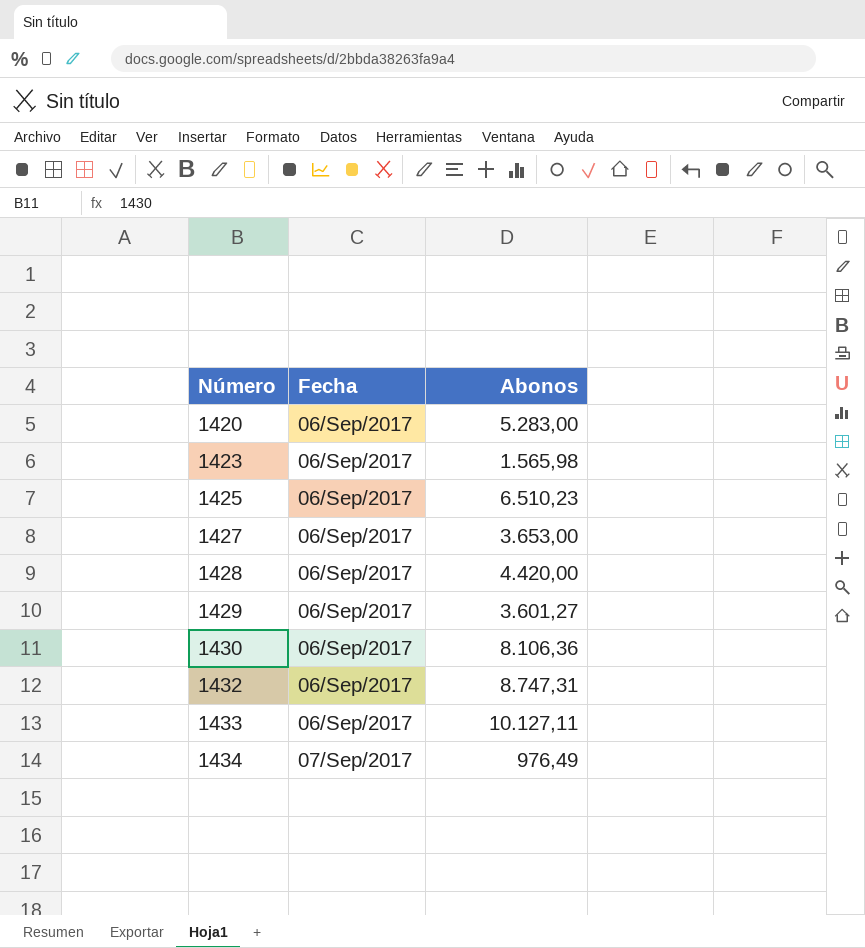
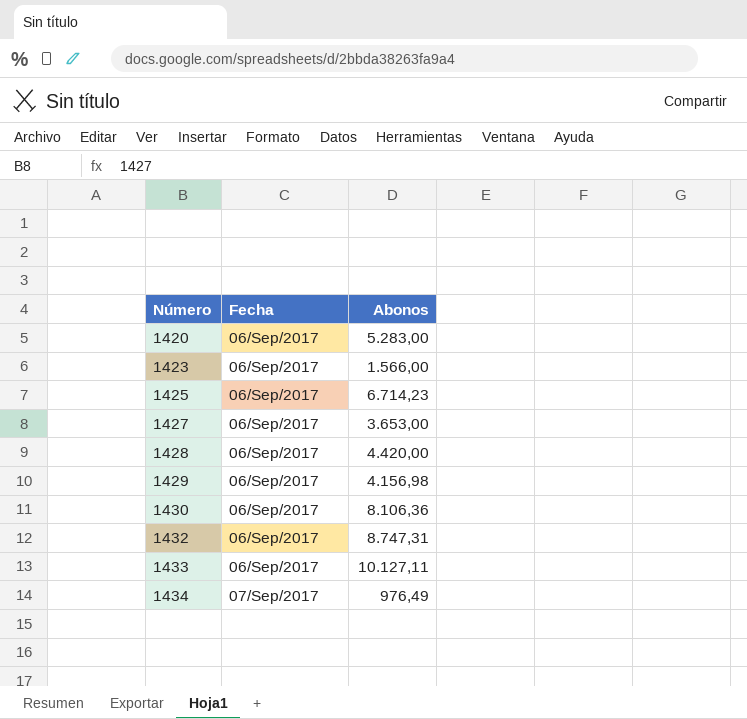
1423 | Abonos: 1.565,98 -> 1.566,00
1425 | Abonos: 6.510,23 -> 6.714,23
1429 | Abonos: 3.601,27 -> 4.156,98

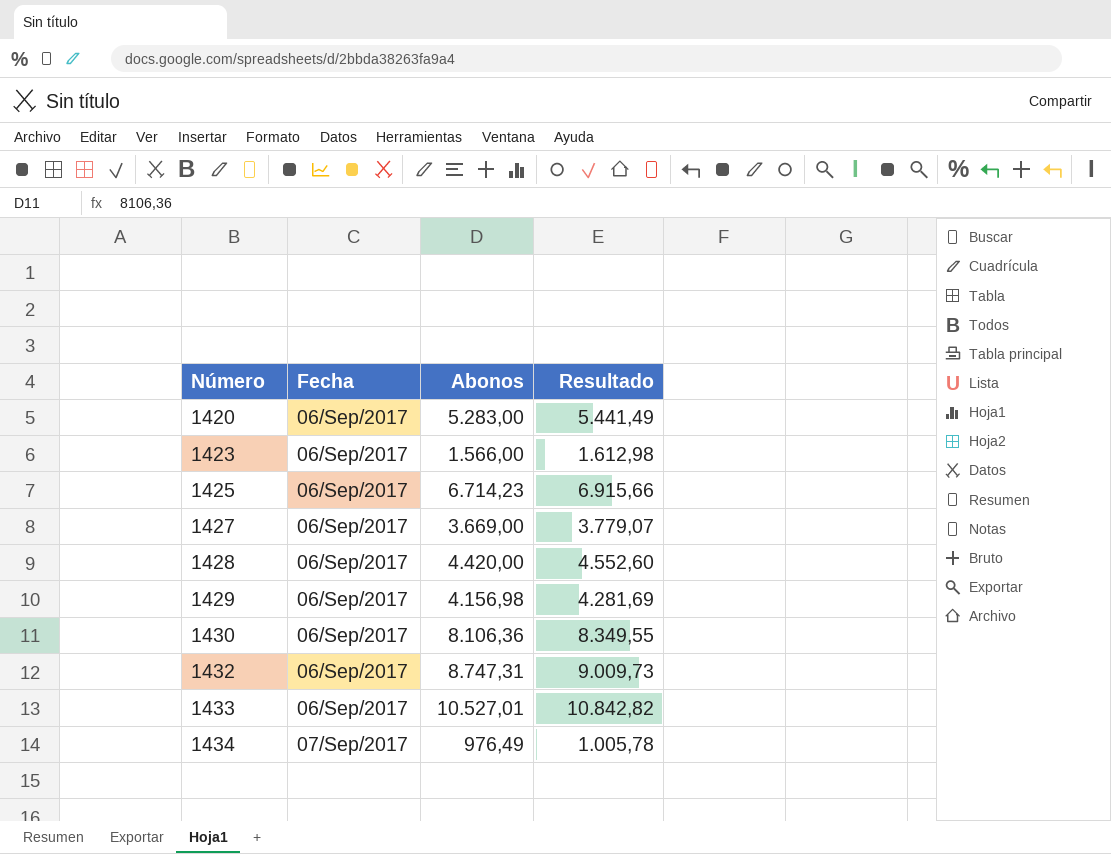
column Resultado | formula: none -> [Abonos] * 1,03
1427 | Abonos: 3.653,00 -> 3.669,00
1433 | Abonos: 10.127,11 -> 10.527,01

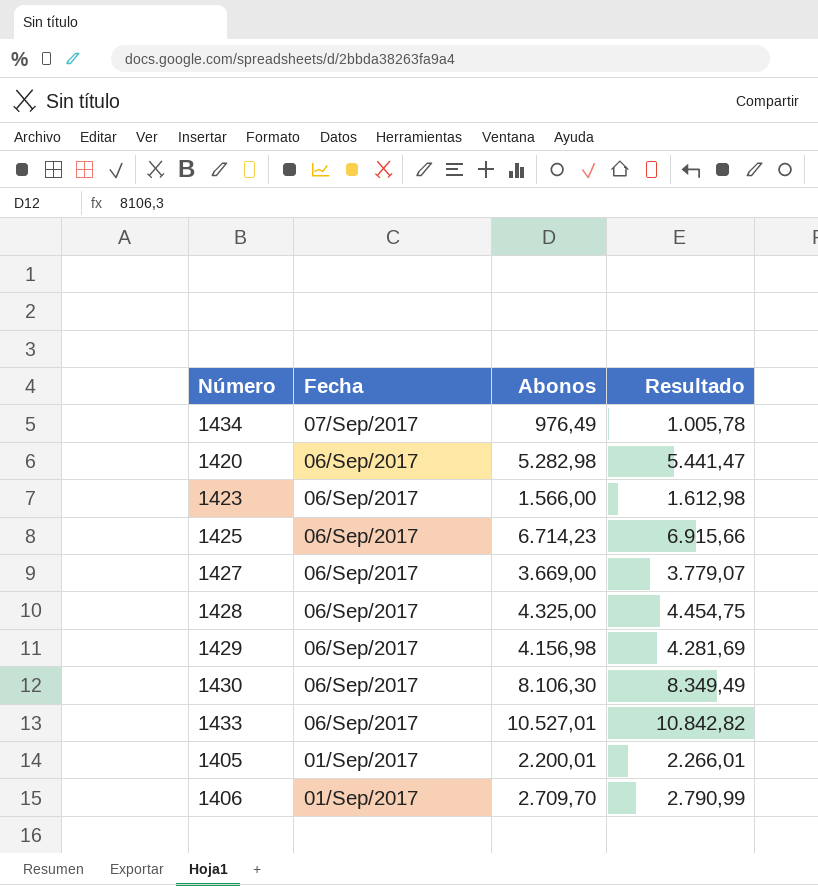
row order: Número ascending -> Fecha descending
row 1432: 06/Sep/2017 | 8.747,31 | 9.009,73 -> none
1420 | Abonos: 5.283,00 -> 5.282,98
1420 | Resultado: 5.441,49 -> 5.441,47
1428 | Abonos: 4.420,00 -> 4.325,00
1428 | Resultado: 4.552,60 -> 4.454,75
1430 | Abonos: 8.106,36 -> 8.106,30
1430 | Resultado: 8.349,55 -> 8.349,49
row 1405: none -> 01/Sep/2017 | 2.200,01 | 2.266,01
row 1406: none -> 01/Sep/2017 | 2.709,70 | 2.790,99

